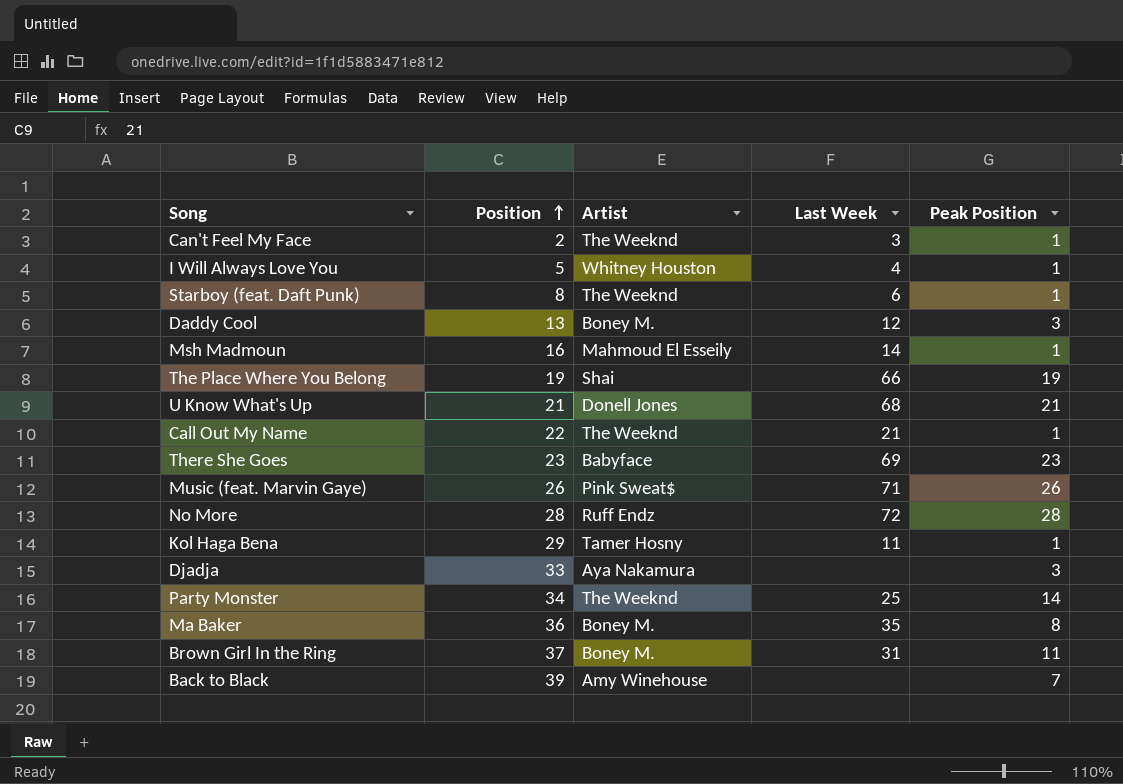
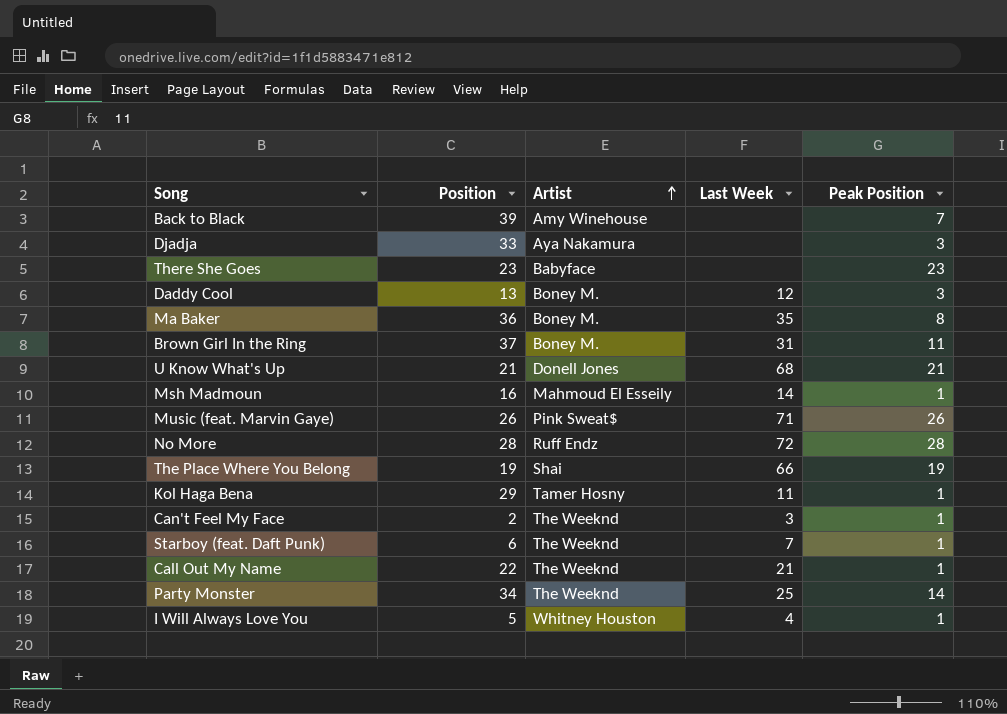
row order: Position ascending -> Artist ascending
There She Goes | Last Week: 69 -> none
Starboy (feat. Daft Punk) | Position: 8 -> 6
Starboy (feat. Daft Punk) | Last Week: 6 -> 7

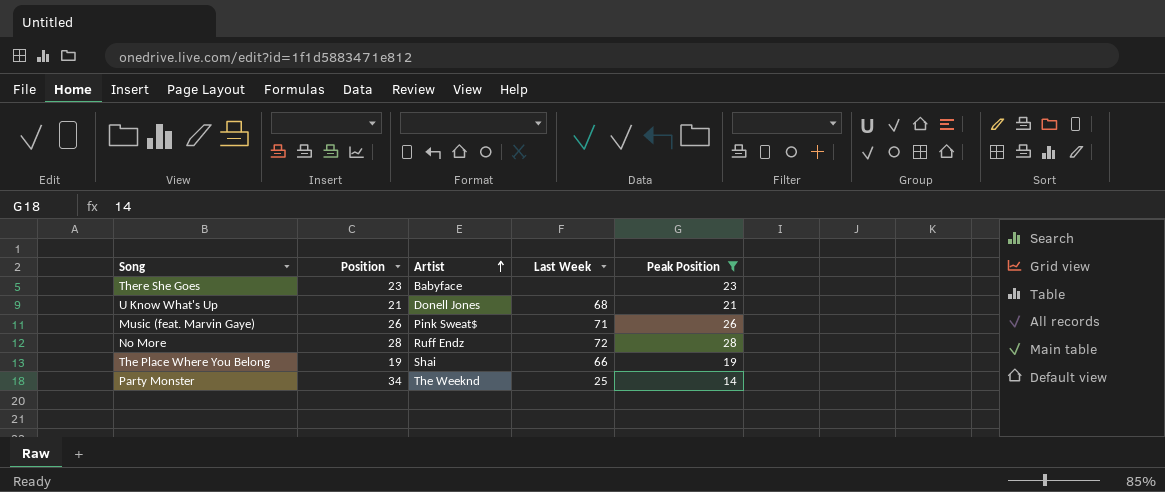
filter: none -> Peak Position >= 14

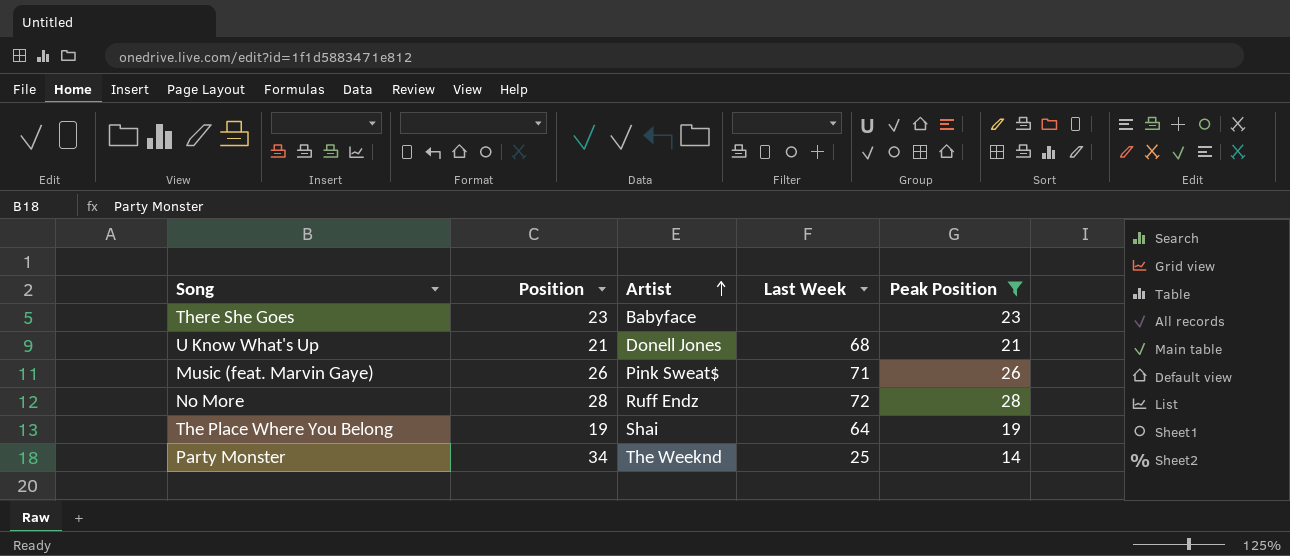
The Place Where You Belong | Last Week: 66 -> 64

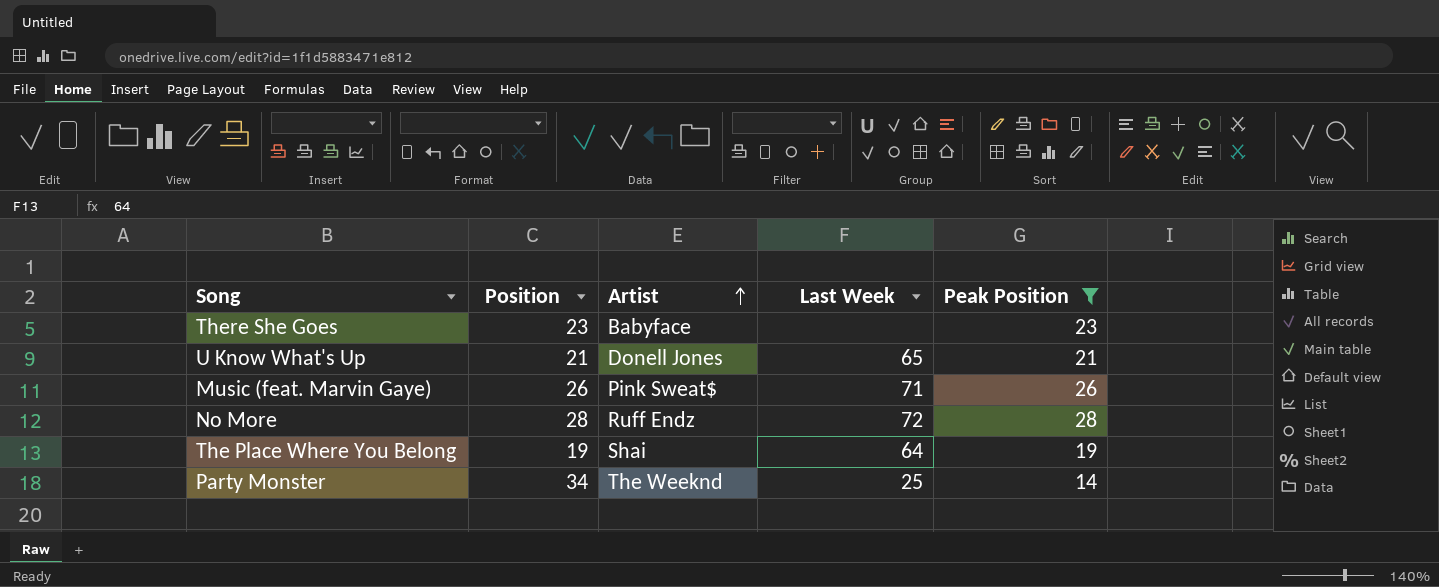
U Know What's Up | Last Week: 68 -> 65

